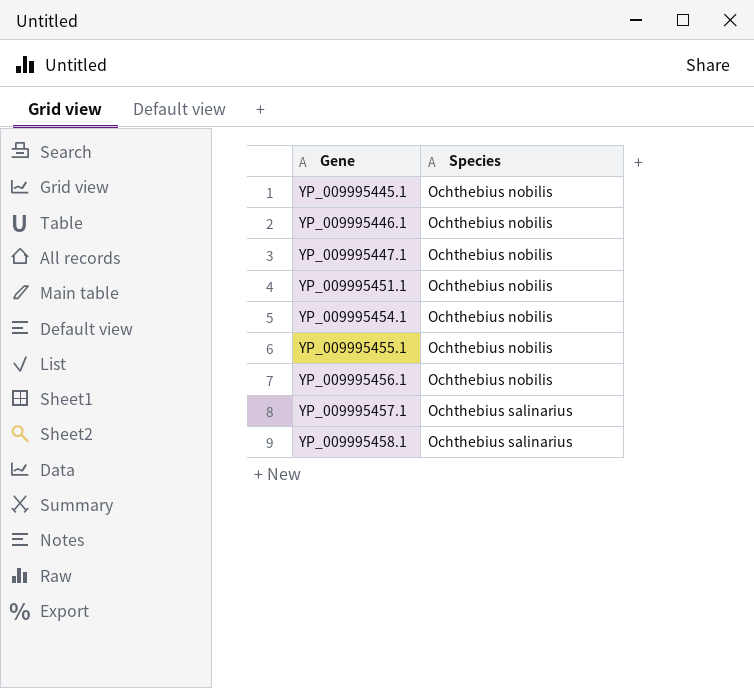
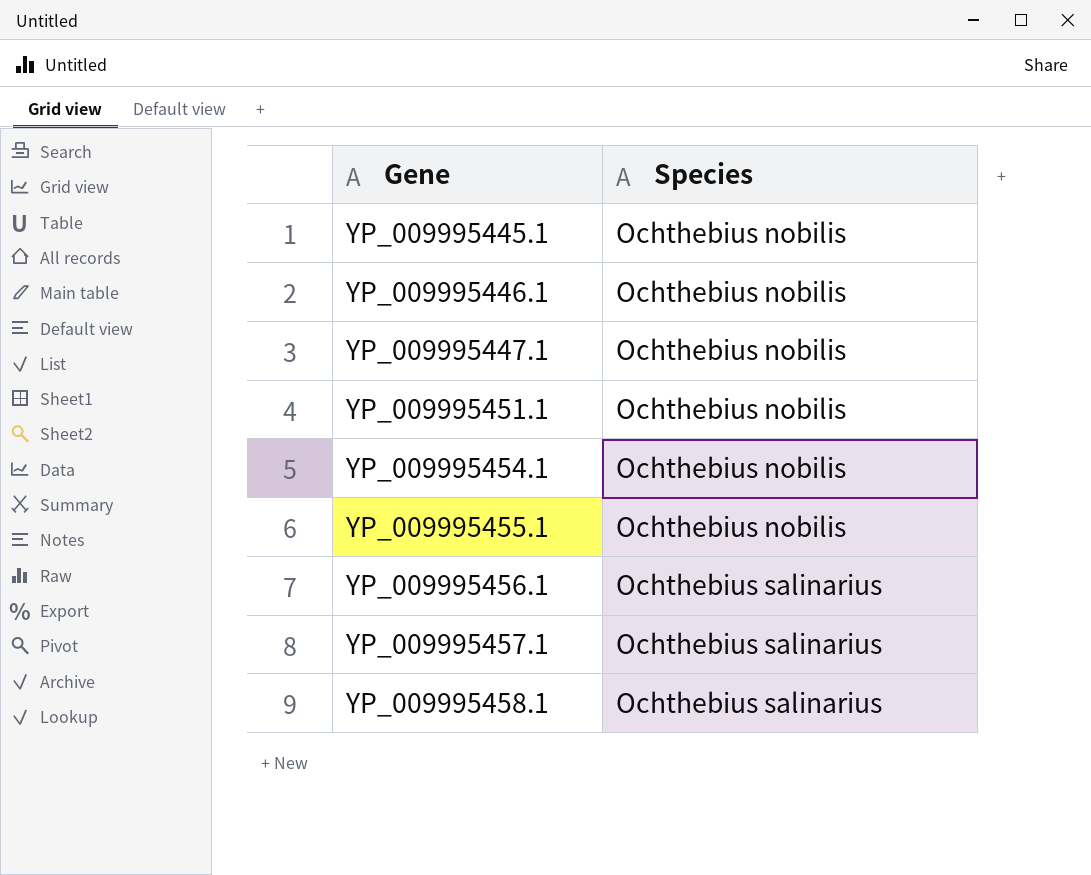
YP_009995456.1 | Species: Ochthebius nobilis -> Ochthebius salinarius

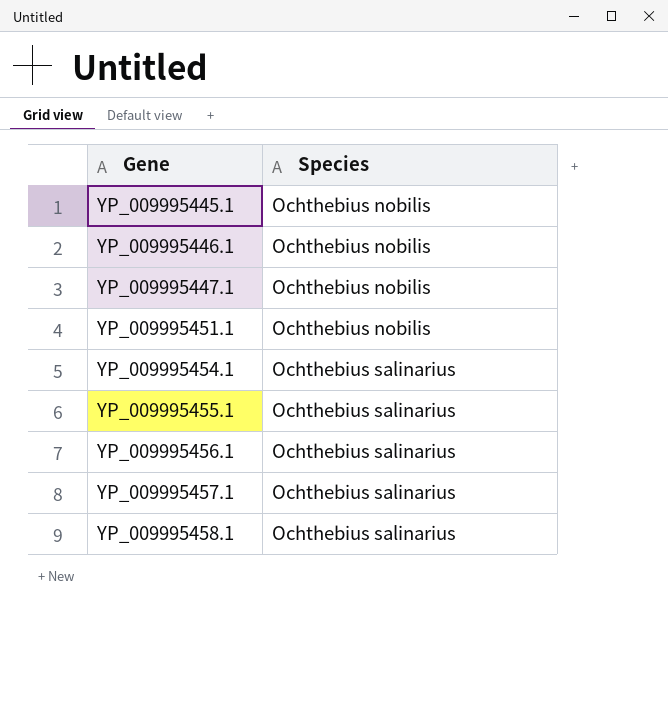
YP_009995454.1 | Species: Ochthebius nobilis -> Ochthebius salinarius
YP_009995455.1 | Species: Ochthebius nobilis -> Ochthebius salinarius

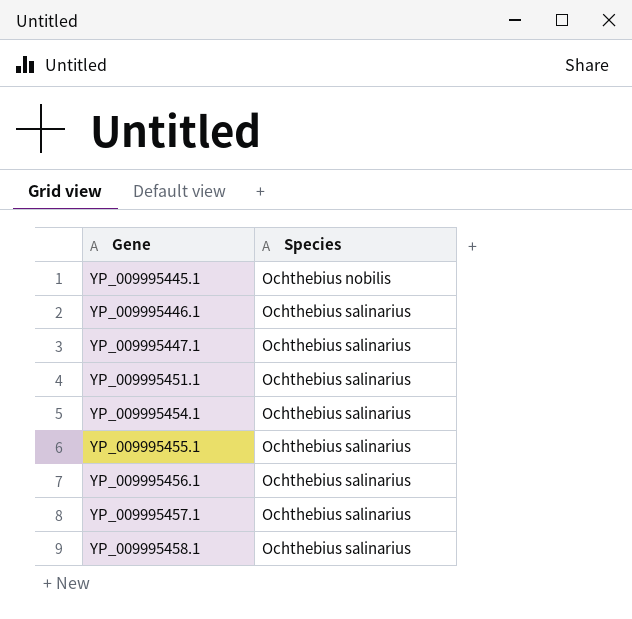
YP_009995446.1 | Species: Ochthebius nobilis -> Ochthebius salinarius
YP_009995447.1 | Species: Ochthebius nobilis -> Ochthebius salinarius
YP_009995451.1 | Species: Ochthebius nobilis -> Ochthebius salinarius

